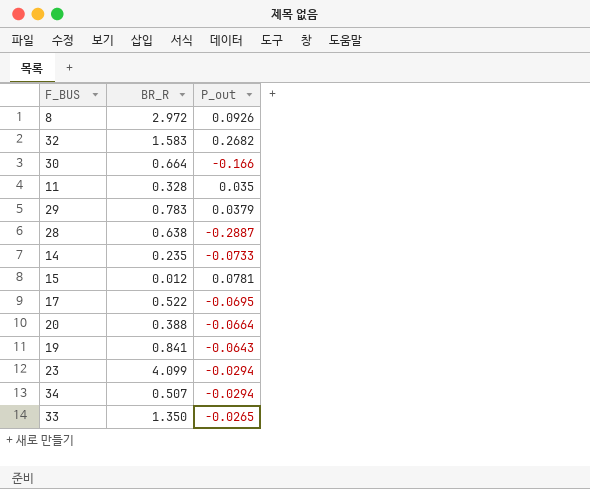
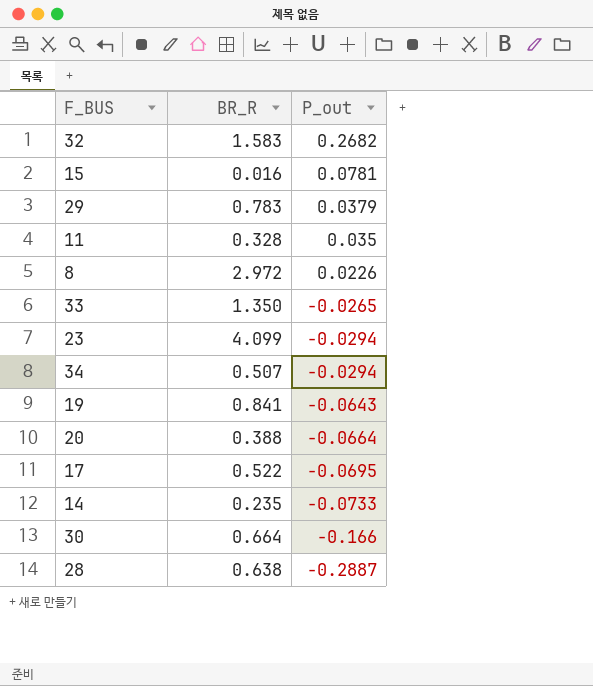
row order: none -> P_out descending
15 | BR_R: 0.012 -> 0.016
8 | P_out: 0.0926 -> 0.0226

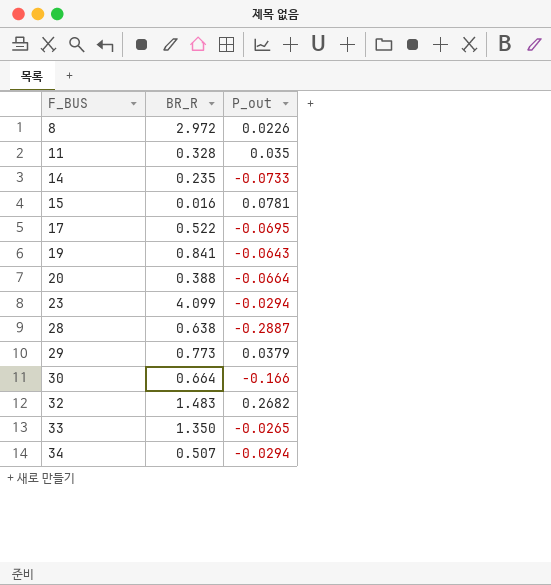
row order: P_out descending -> F_BUS ascending
29 | BR_R: 0.783 -> 0.773
32 | BR_R: 1.583 -> 1.483

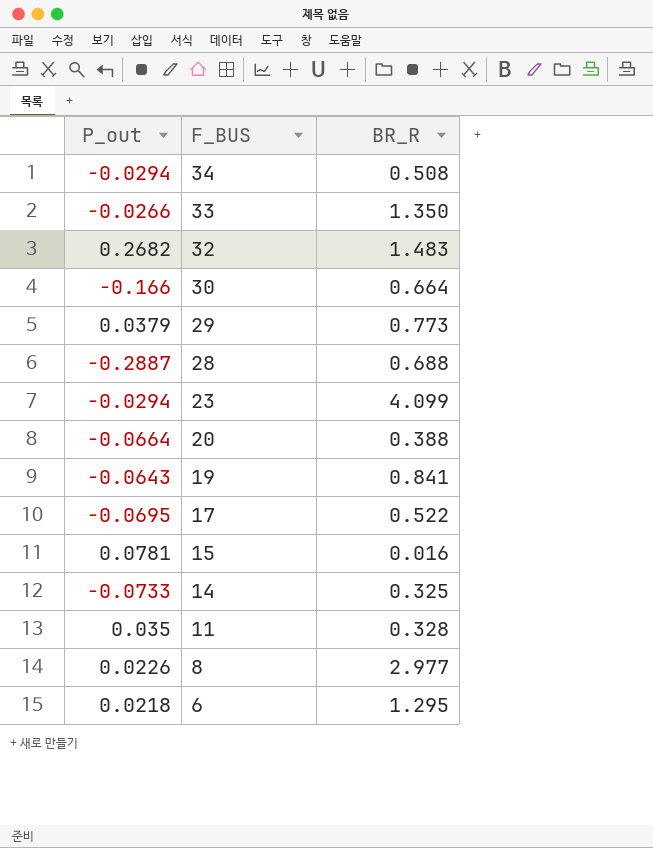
row order: F_BUS ascending -> F_BUS descending
column P_out | position: 3 -> 1
34 | BR_R: 0.507 -> 0.508
33 | P_out: -0.0265 -> -0.0266
28 | BR_R: 0.638 -> 0.688
14 | BR_R: 0.235 -> 0.325
8 | BR_R: 2.972 -> 2.977
row 6: none -> 0.0218 | 1.295

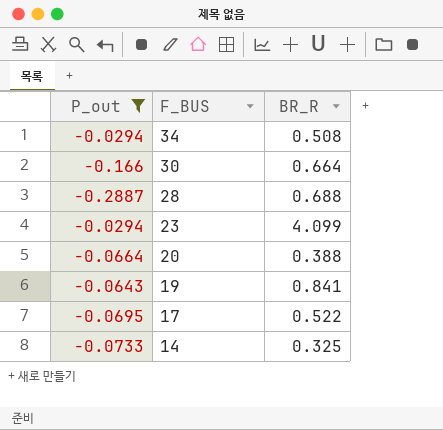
filter: none -> P_out <= -0.0294

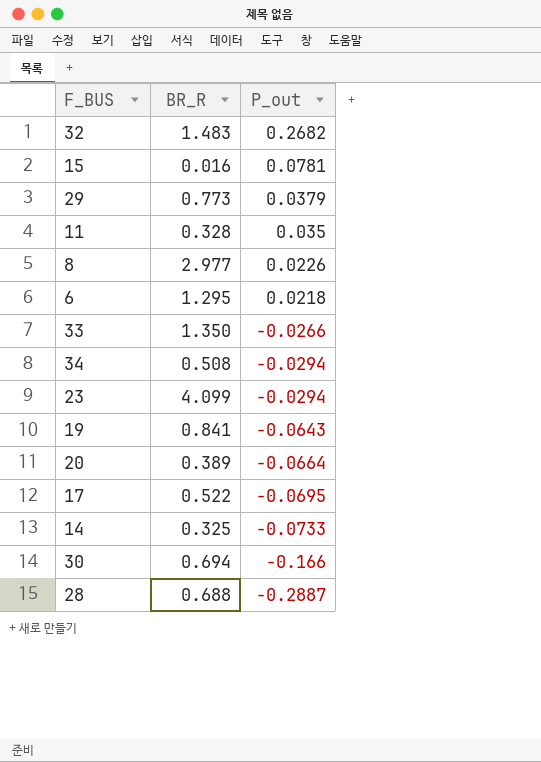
filter: P_out <= -0.0294 -> none
row order: F_BUS descending -> P_out descending
column P_out | position: 1 -> 3
20 | BR_R: 0.388 -> 0.389
30 | BR_R: 0.664 -> 0.694

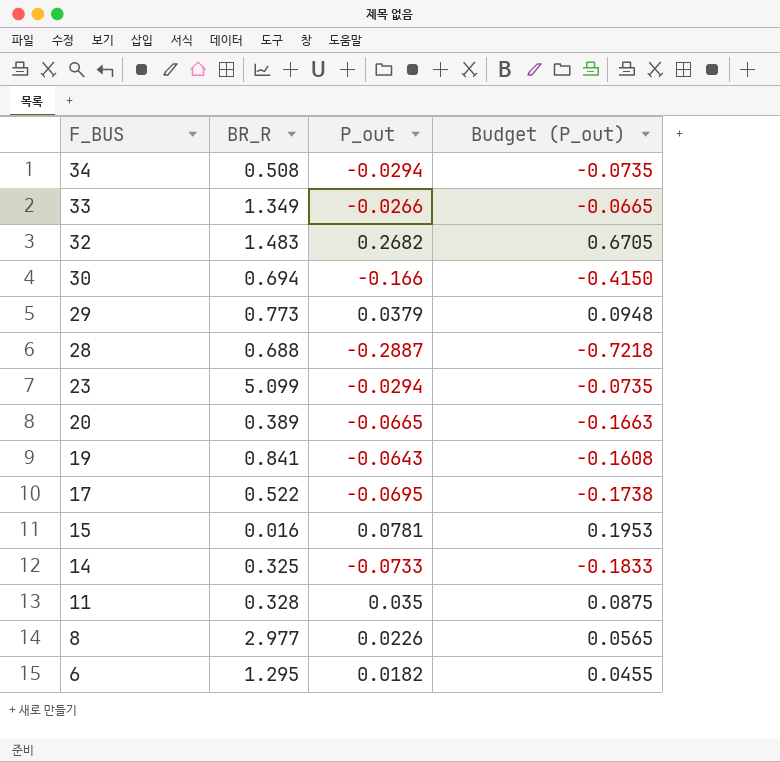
row order: P_out descending -> F_BUS descending
column Budget (P_out) | formula: none -> [P_out] * 2.5
33 | BR_R: 1.350 -> 1.349
23 | BR_R: 4.099 -> 5.099
20 | P_out: -0.0664 -> -0.0665
6 | P_out: 0.0218 -> 0.0182

